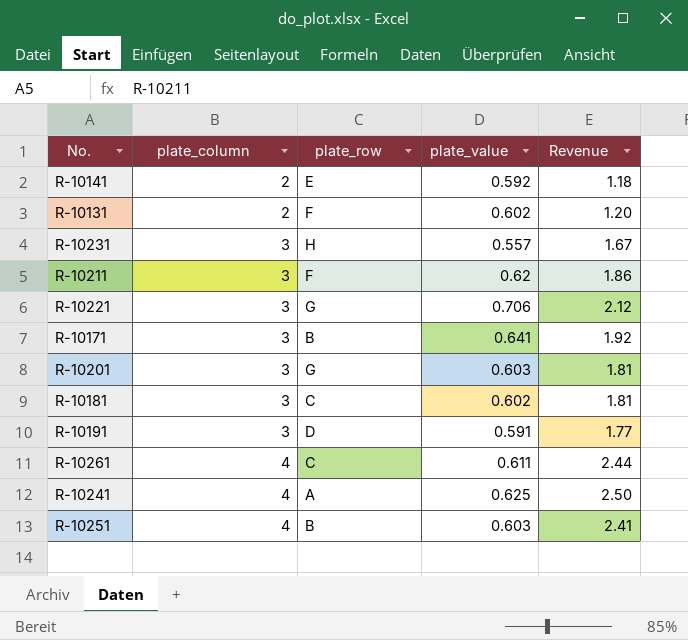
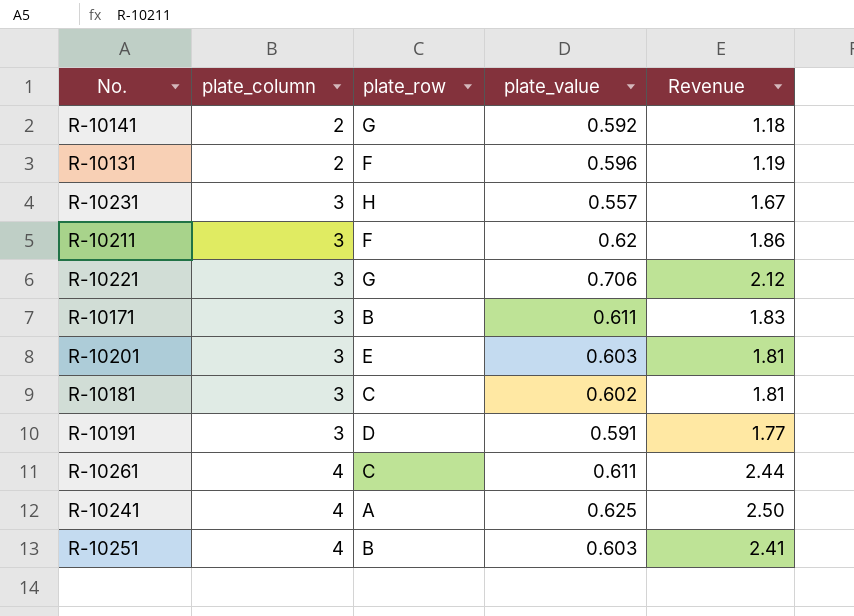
R-10141 | plate_row: E -> G
R-10131 | plate_value: 0.602 -> 0.596
R-10131 | Revenue: 1.20 -> 1.19
R-10171 | plate_value: 0.641 -> 0.611
R-10171 | Revenue: 1.92 -> 1.83
R-10201 | plate_row: G -> E

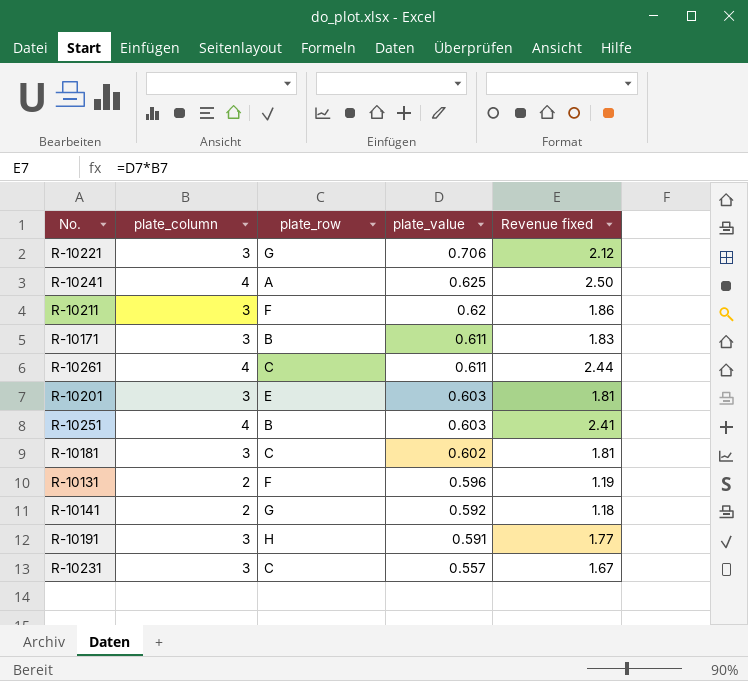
row order: plate_column ascending -> plate_value descending
column name: Revenue -> Revenue fixed
R-10191 | plate_row: D -> H
R-10231 | plate_row: H -> C

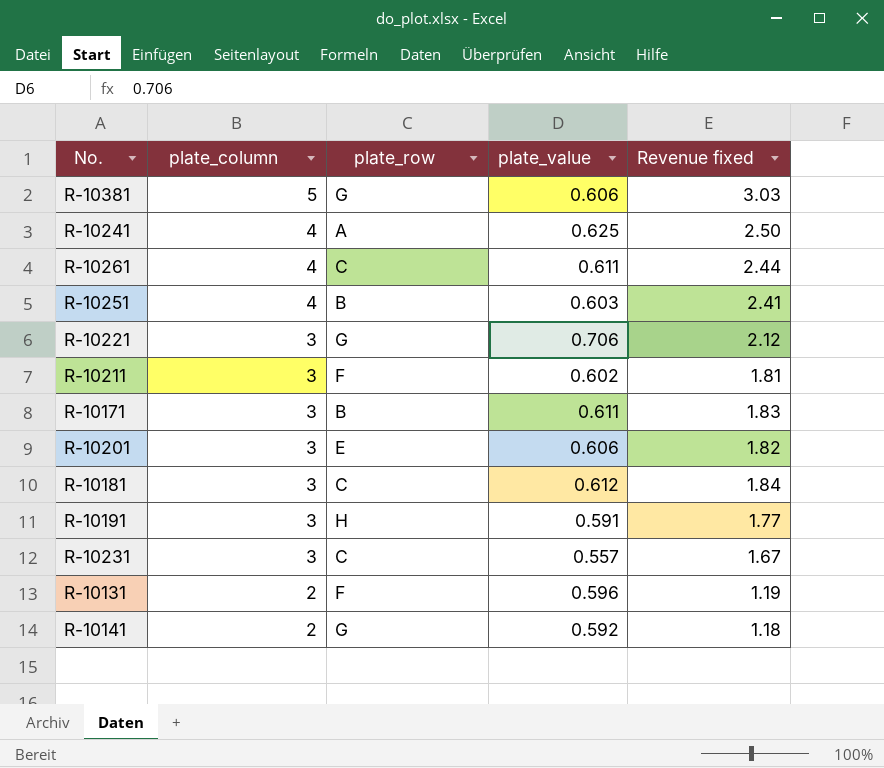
row order: plate_value descending -> plate_column descending
row R-10381: none -> 5 | G | 0.606 | 3.03
R-10211 | plate_value: 0.62 -> 0.602
R-10211 | Revenue fixed: 1.86 -> 1.81
R-10201 | plate_value: 0.603 -> 0.606
R-10201 | Revenue fixed: 1.81 -> 1.82
R-10181 | plate_value: 0.602 -> 0.612
R-10181 | Revenue fixed: 1.81 -> 1.84

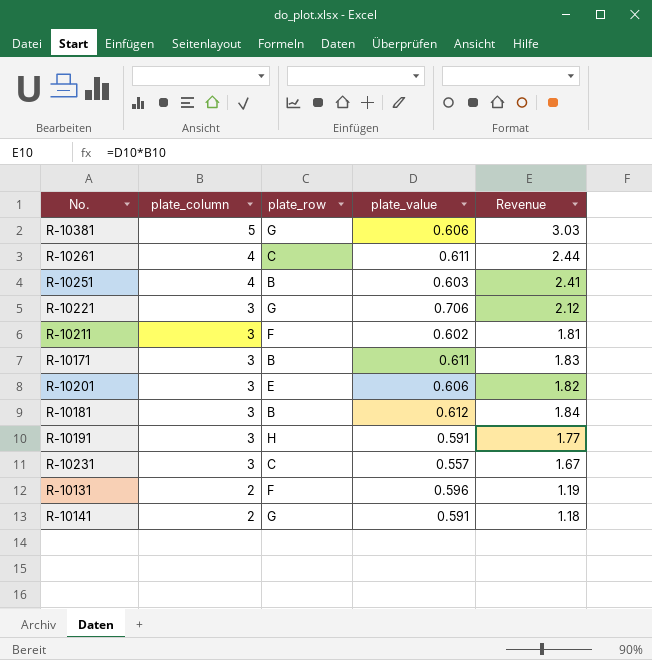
column name: Revenue fixed -> Revenue
row R-10241: 4 | A | 0.625 | 2.50 -> none
R-10181 | plate_row: C -> B
R-10141 | plate_value: 0.592 -> 0.591

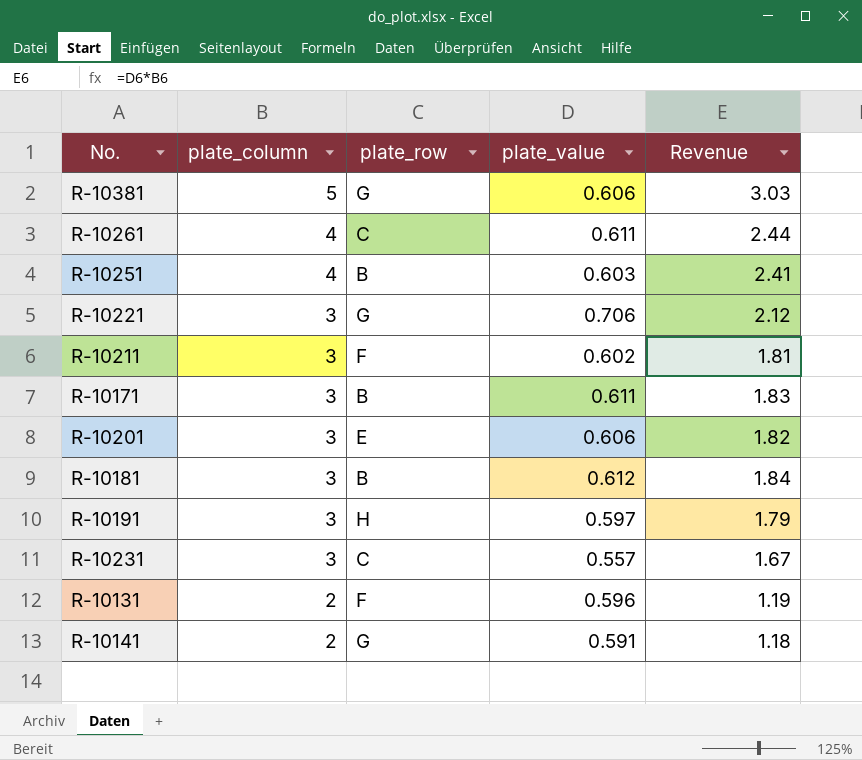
R-10191 | plate_value: 0.591 -> 0.597
R-10191 | Revenue: 1.77 -> 1.79

